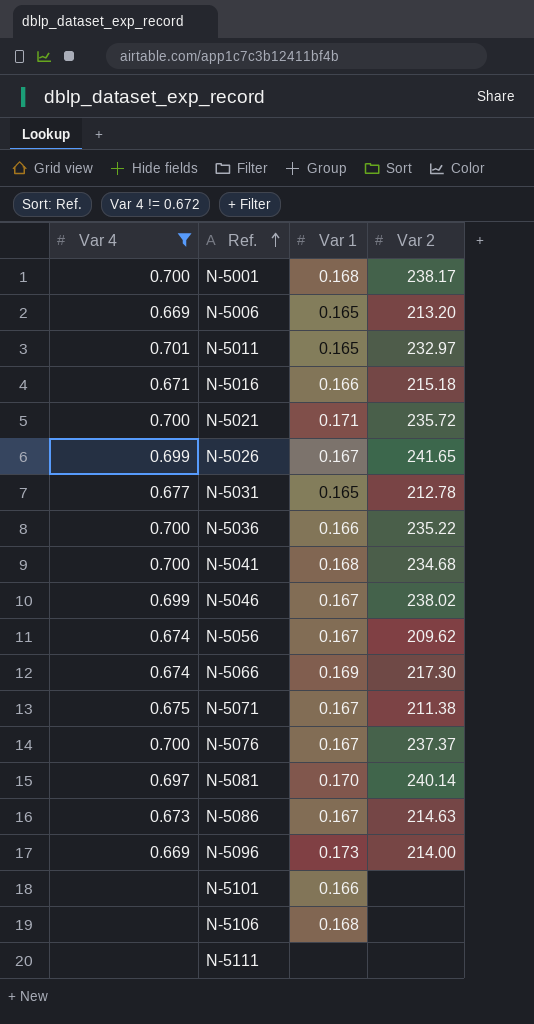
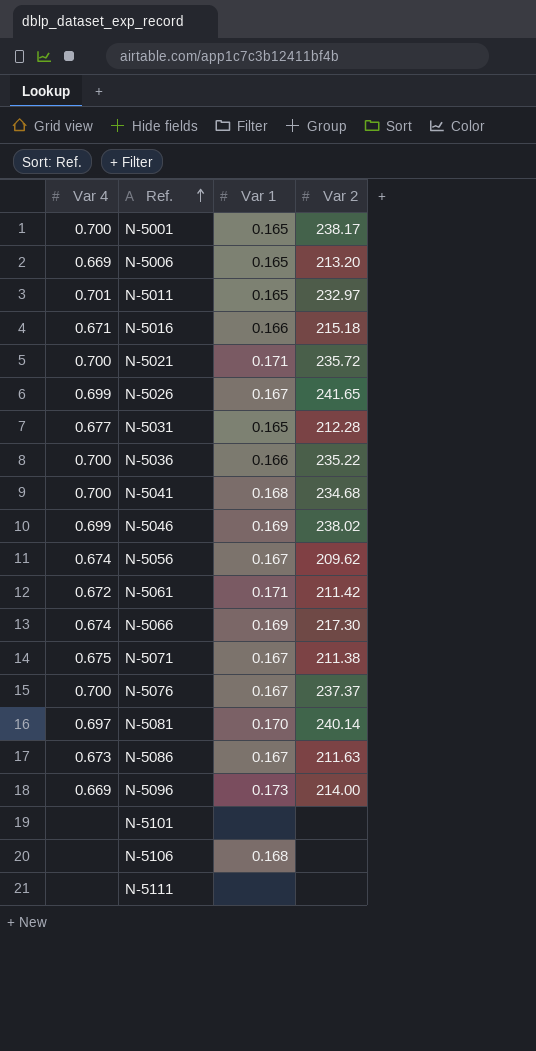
filter: Var 4 != 0.672 -> none
N-5001 | Var 1: 0.168 -> 0.165
N-5031 | Var 2: 212.78 -> 212.28
N-5046 | Var 1: 0.167 -> 0.169
N-5086 | Var 2: 214.63 -> 211.63
N-5101 | Var 1: 0.166 -> none

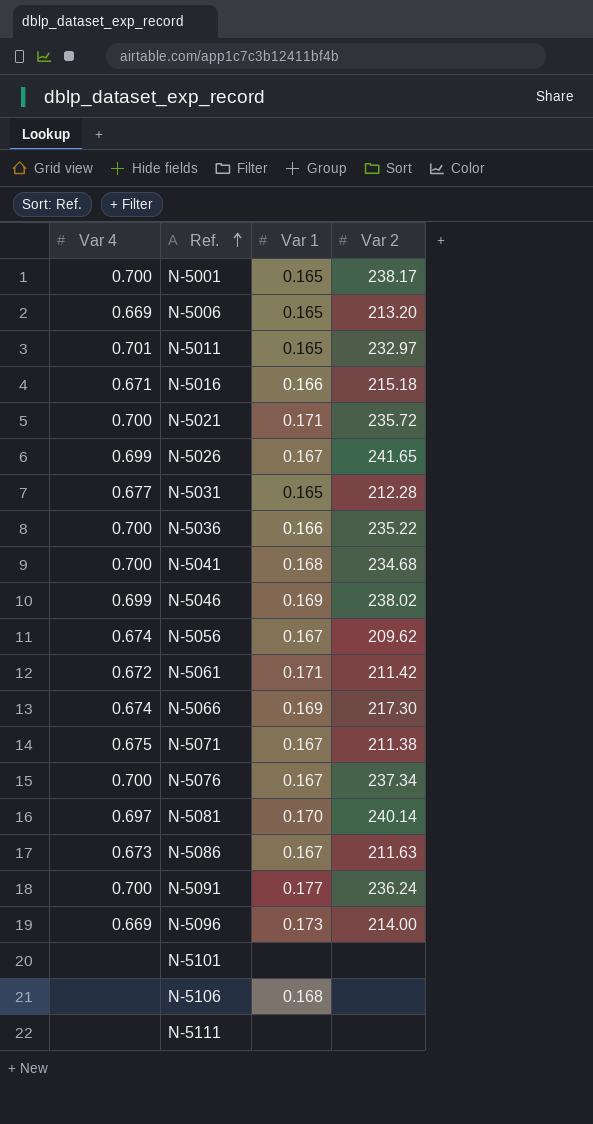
N-5076 | Var 2: 237.37 -> 237.34
row N-5091: none -> 0.700 | 0.177 | 236.24

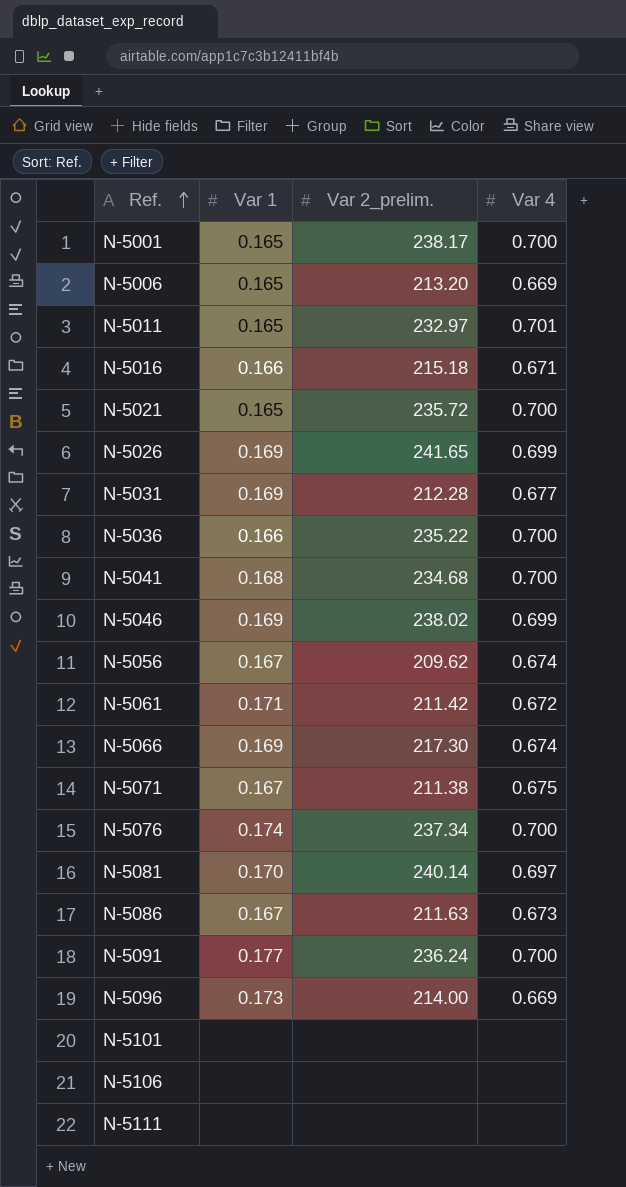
column name: Var 2 -> Var 2_prelim.
column Var 4 | position: 1 -> 4
N-5021 | Var 1: 0.171 -> 0.165
N-5026 | Var 1: 0.167 -> 0.169
N-5031 | Var 1: 0.165 -> 0.169
N-5076 | Var 1: 0.167 -> 0.174
N-5106 | Var 1: 0.168 -> none

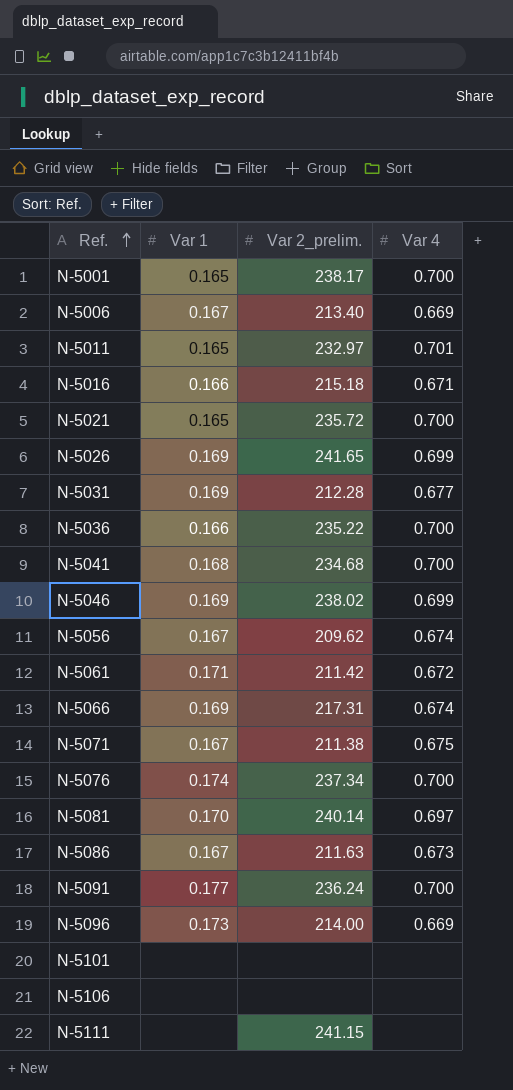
N-5006 | Var 1: 0.165 -> 0.167
N-5006 | Var 2_prelim.: 213.20 -> 213.40
N-5066 | Var 2_prelim.: 217.30 -> 217.31
N-5111 | Var 2_prelim.: none -> 241.15

